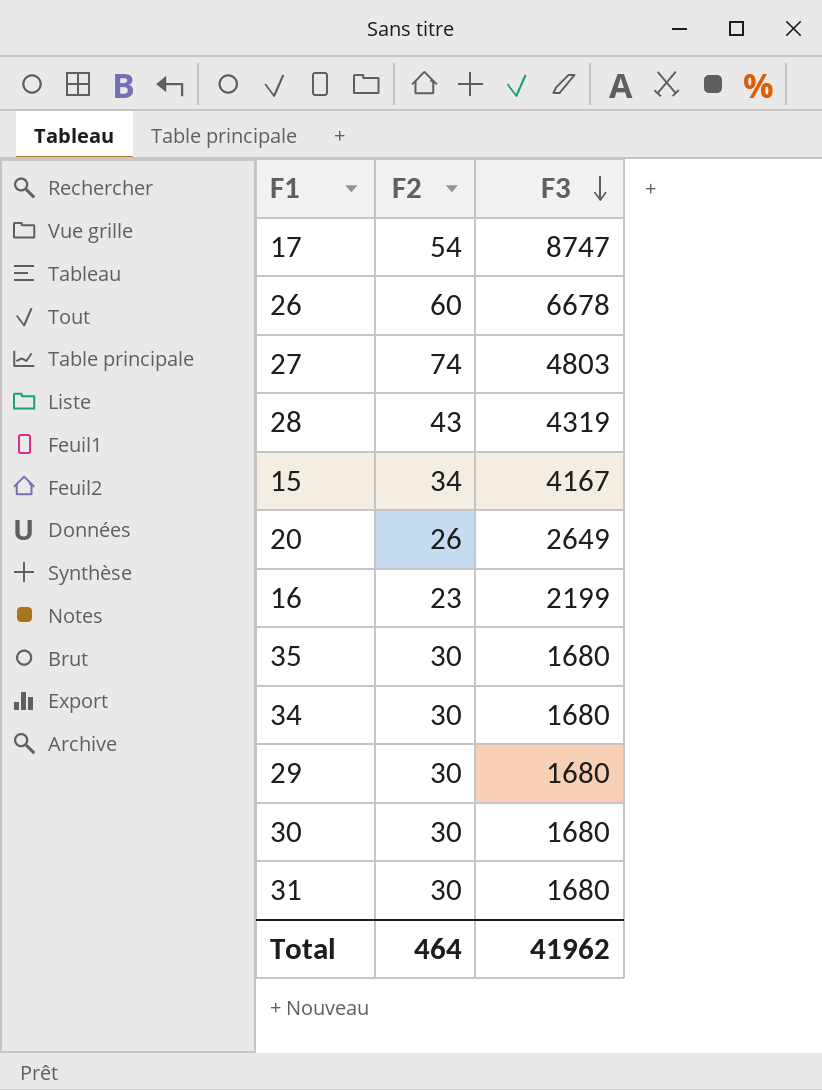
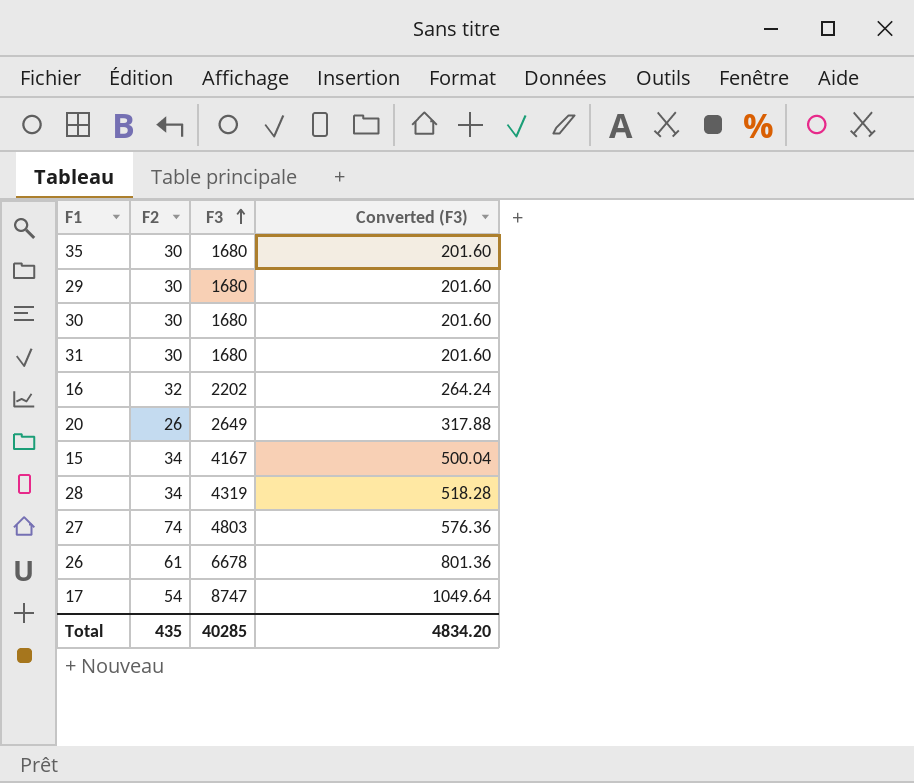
row order: F3 descending -> F3 ascending
column Converted (F3) | formula: none -> [F3] * 0.12
row 34: 30 | 1680 -> none
16 | F2: 23 -> 32
16 | F3: 2199 -> 2202
28 | F2: 43 -> 34
26 | F2: 60 -> 61
Total | F2: 464 -> 435
Total | F3: 41962 -> 40285

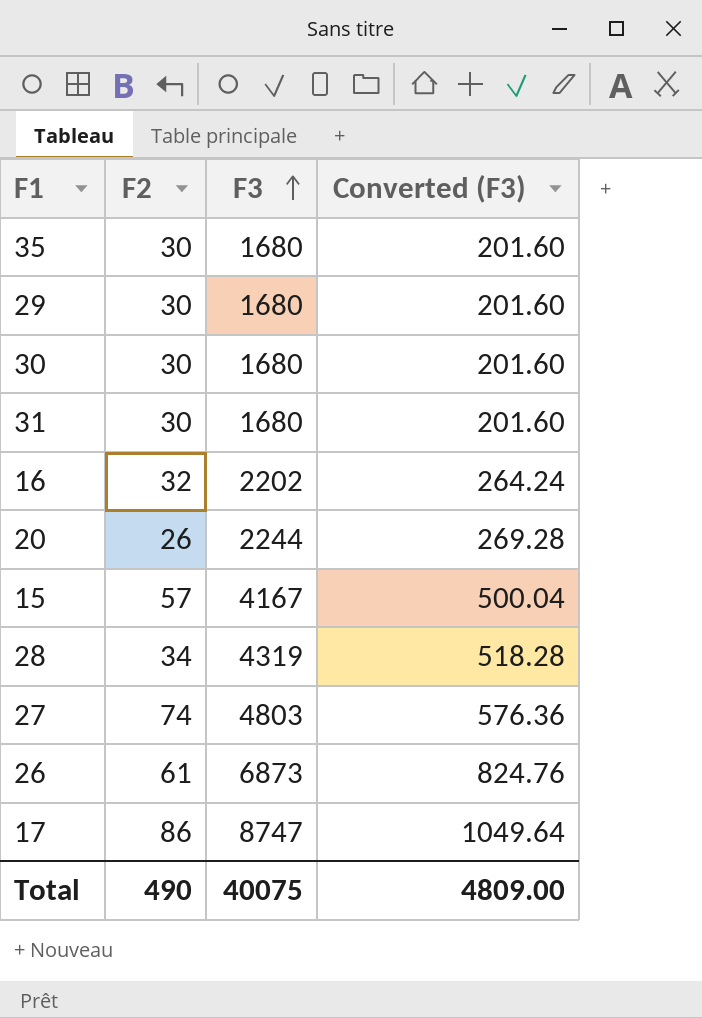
20 | F3: 2649 -> 2244
20 | Converted (F3): 317.88 -> 269.28
15 | F2: 34 -> 57
26 | F3: 6678 -> 6873
26 | Converted (F3): 801.36 -> 824.76
17 | F2: 54 -> 86
Total | F2: 435 -> 490
Total | F3: 40285 -> 40075
Total | Converted (F3): 4834.20 -> 4809.00

